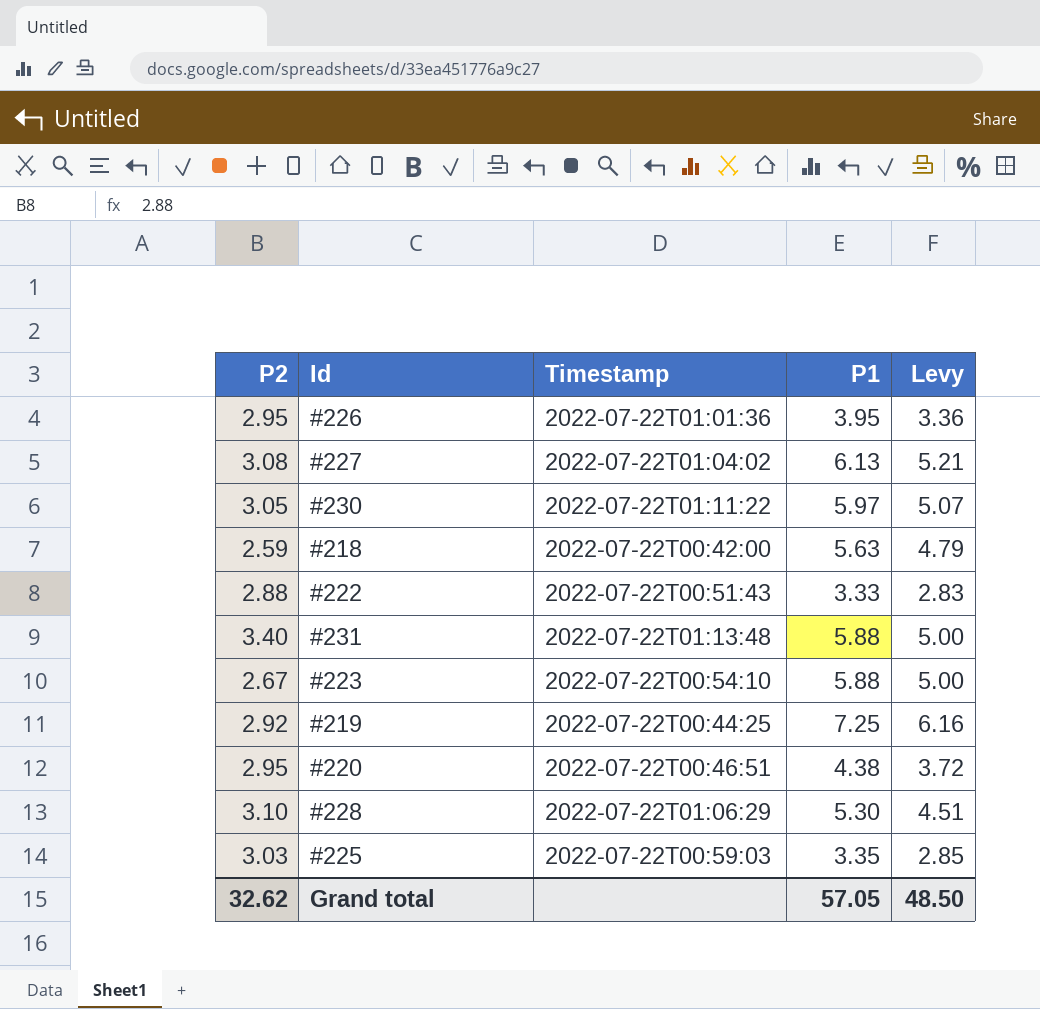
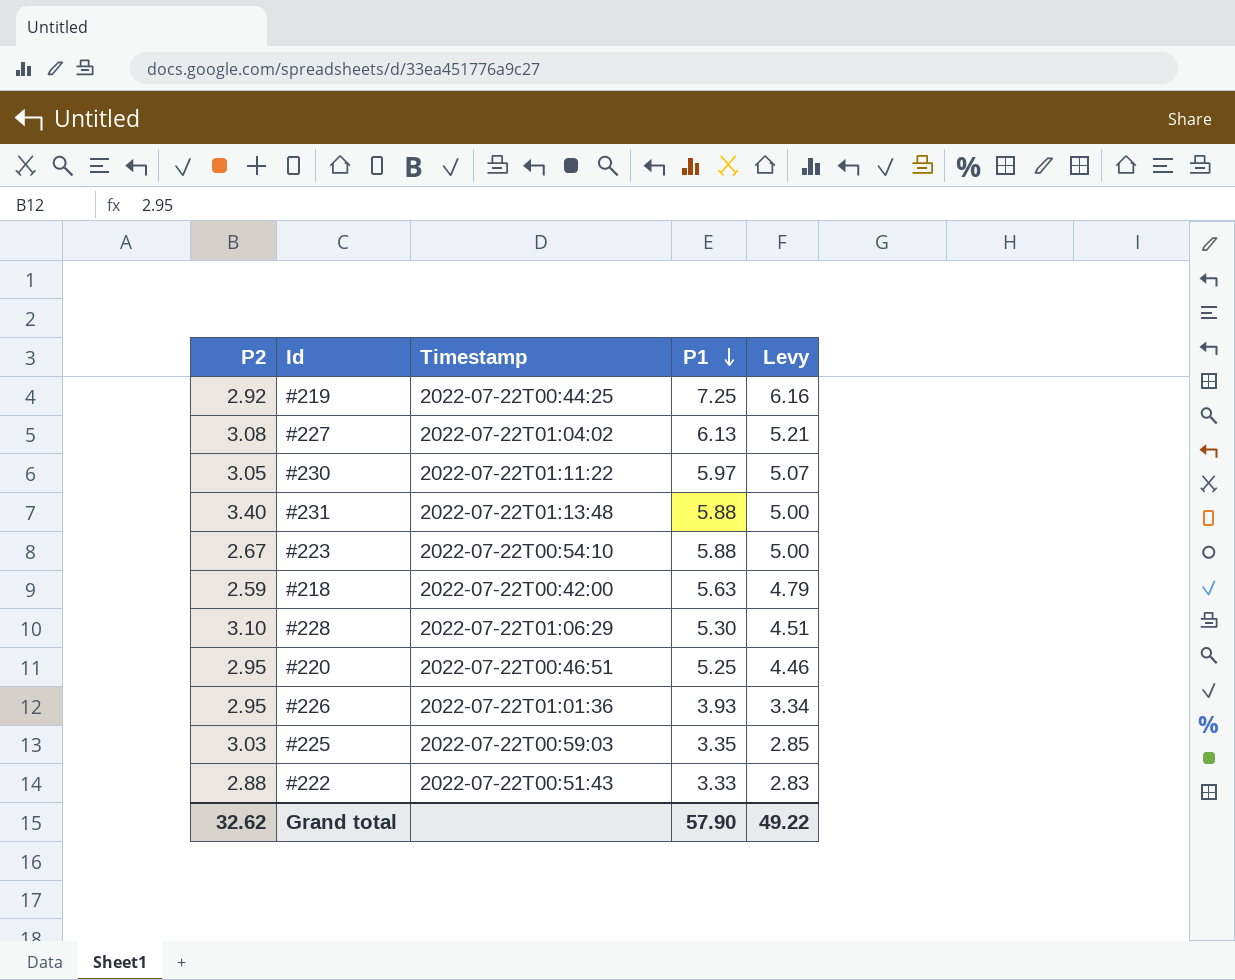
row order: none -> P1 descending
#220 | P1: 4.38 -> 5.25
#220 | Levy: 3.72 -> 4.46
#226 | P1: 3.95 -> 3.93
#226 | Levy: 3.36 -> 3.34
Grand total | P1: 57.05 -> 57.90
Grand total | Levy: 48.50 -> 49.22

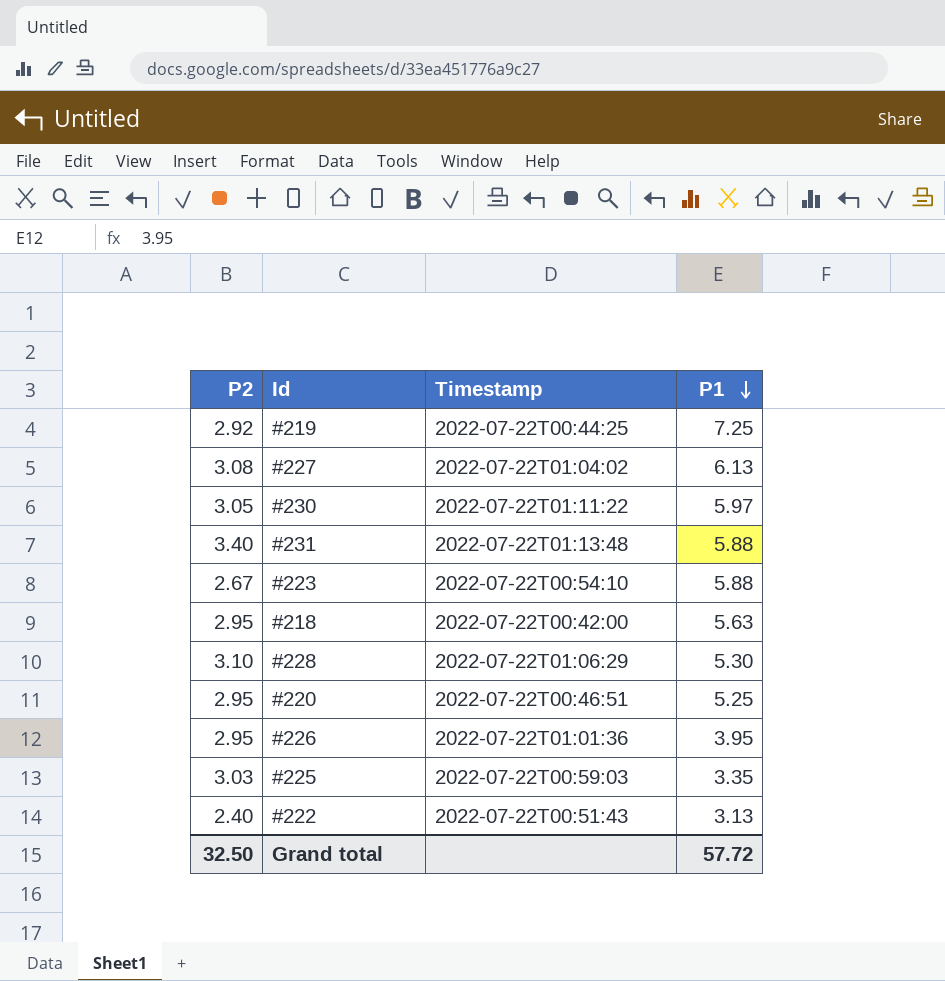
column Levy | formula: [P1] * 0.85 -> none
#218 | P2: 2.59 -> 2.95
#226 | P1: 3.93 -> 3.95
#222 | P2: 2.88 -> 2.40
#222 | P1: 3.33 -> 3.13
Grand total | P2: 32.62 -> 32.50
Grand total | P1: 57.90 -> 57.72

